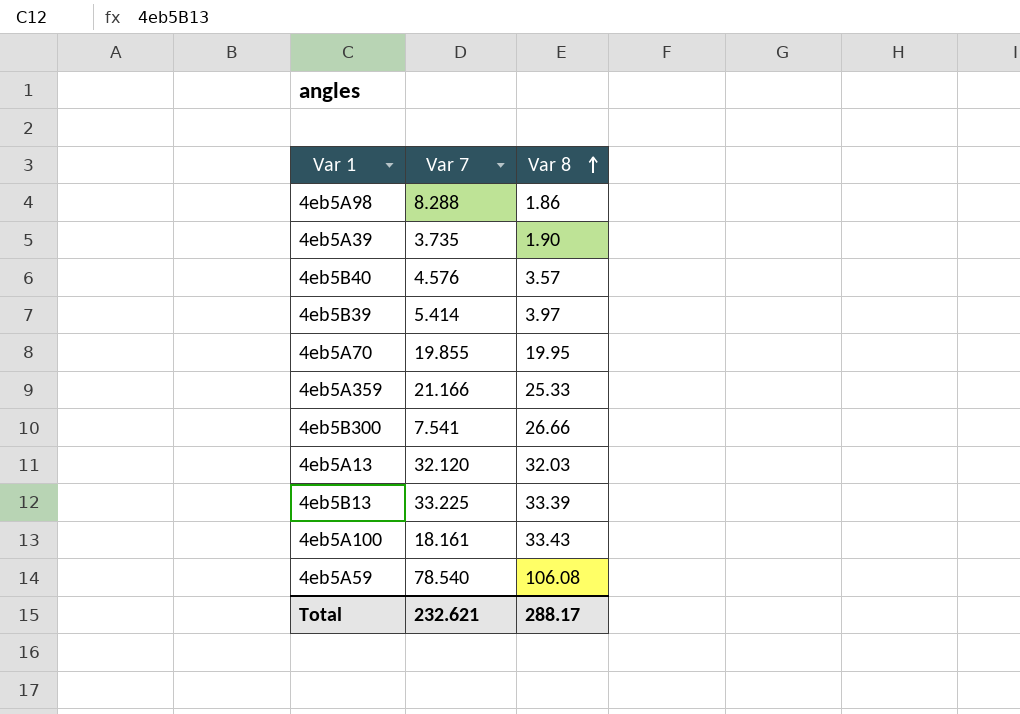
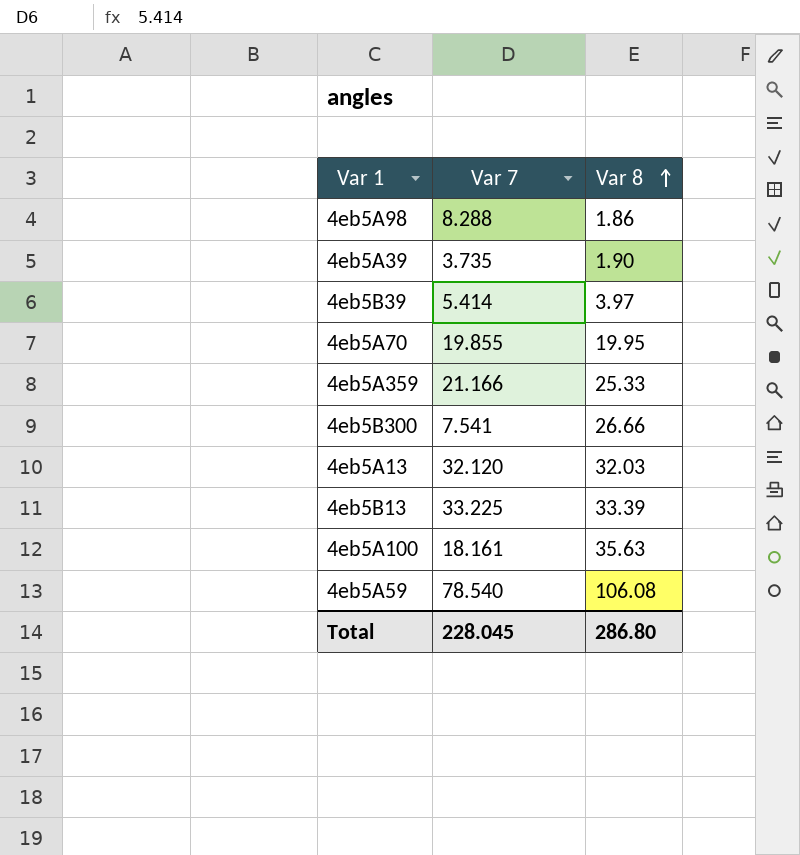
row 4eb5B40: 4.576 | 3.57 -> none
4eb5A100 | Var 8: 33.43 -> 35.63
Total | Var 7: 232.621 -> 228.045
Total | Var 8: 288.17 -> 286.80

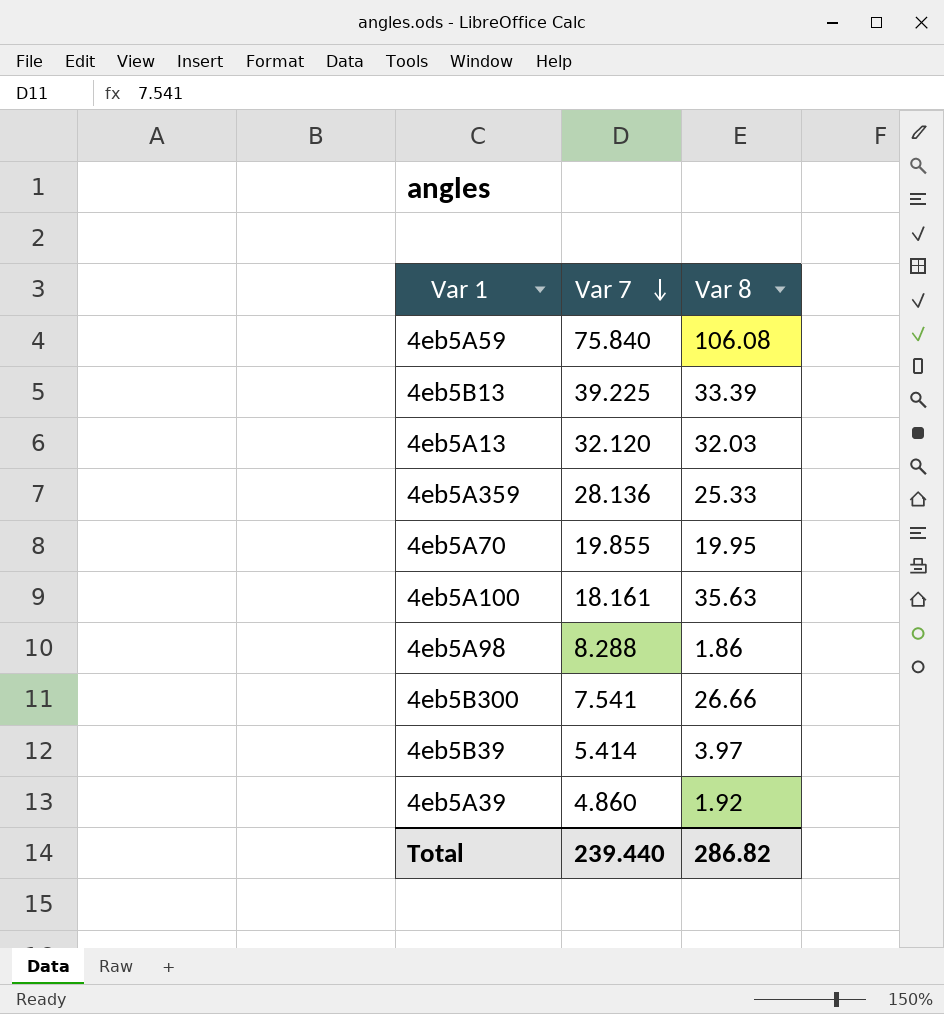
row order: Var 8 ascending -> Var 7 descending
4eb5A59 | Var 7: 78.540 -> 75.840
4eb5B13 | Var 7: 33.225 -> 39.225
4eb5A359 | Var 7: 21.166 -> 28.136
4eb5A39 | Var 7: 3.735 -> 4.860
4eb5A39 | Var 8: 1.90 -> 1.92
Total | Var 7: 228.045 -> 239.440
Total | Var 8: 286.80 -> 286.82

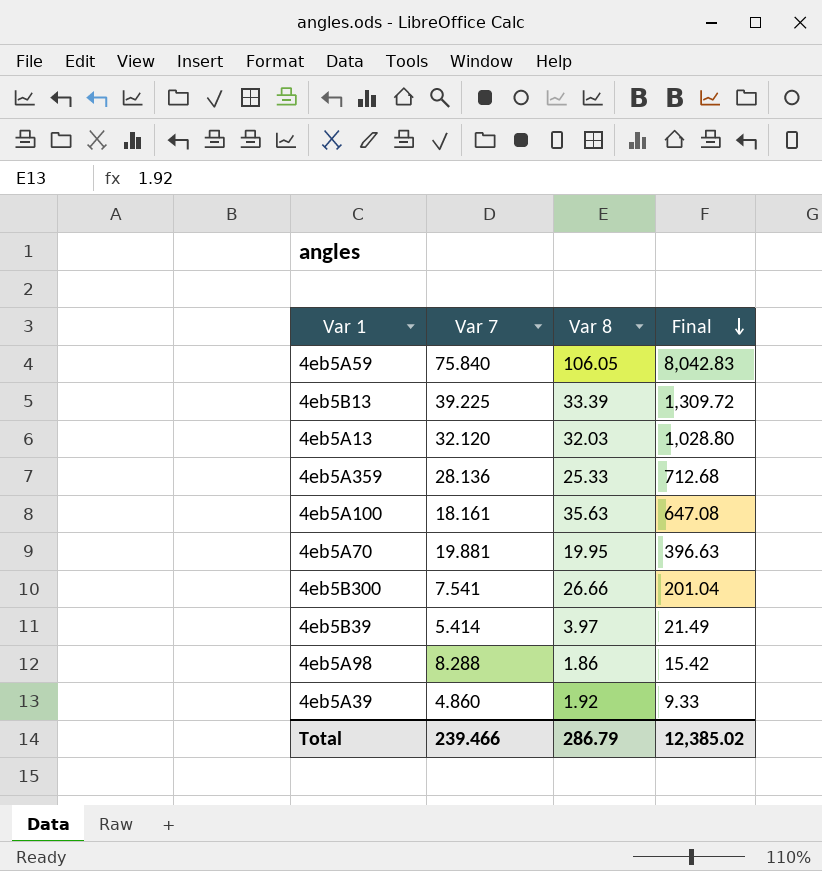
row order: Var 7 descending -> Final descending
column Final | formula: none -> [Var 7] * [Var 8]
4eb5A59 | Var 8: 106.08 -> 106.05
4eb5A70 | Var 7: 19.855 -> 19.881
Total | Var 7: 239.440 -> 239.466
Total | Var 8: 286.82 -> 286.79

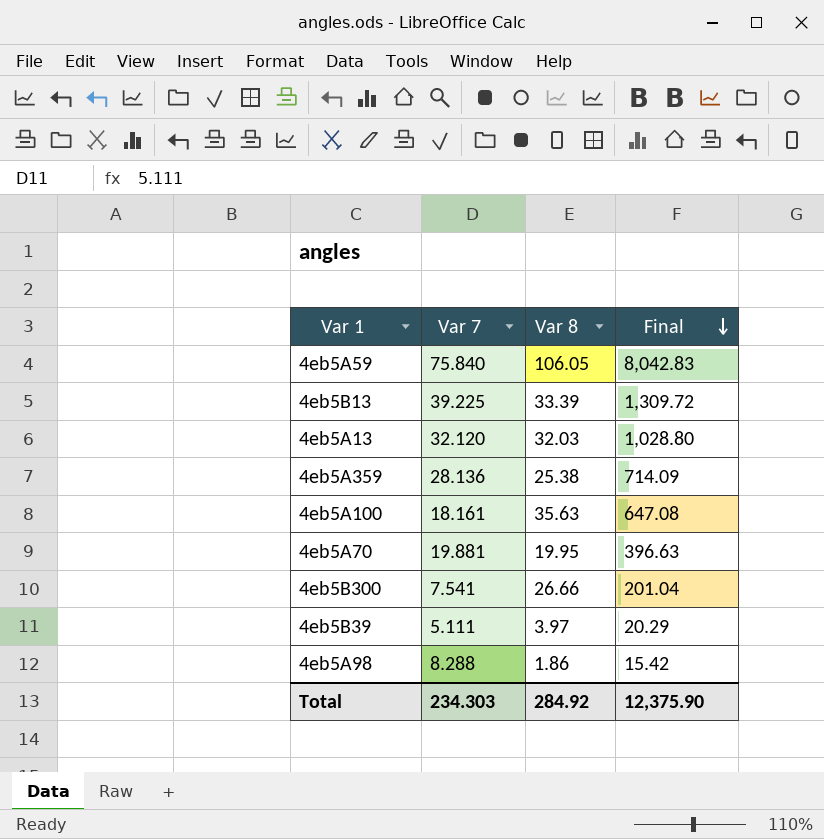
row 4eb5A39: 4.860 | 1.92 | 9.33 -> none
4eb5A359 | Var 8: 25.33 -> 25.38
4eb5A359 | Final: 712.68 -> 714.09
4eb5B39 | Var 7: 5.414 -> 5.111
4eb5B39 | Final: 21.49 -> 20.29
Total | Var 7: 239.466 -> 234.303
Total | Var 8: 286.79 -> 284.92
Total | Final: 12,385.02 -> 12,375.90

